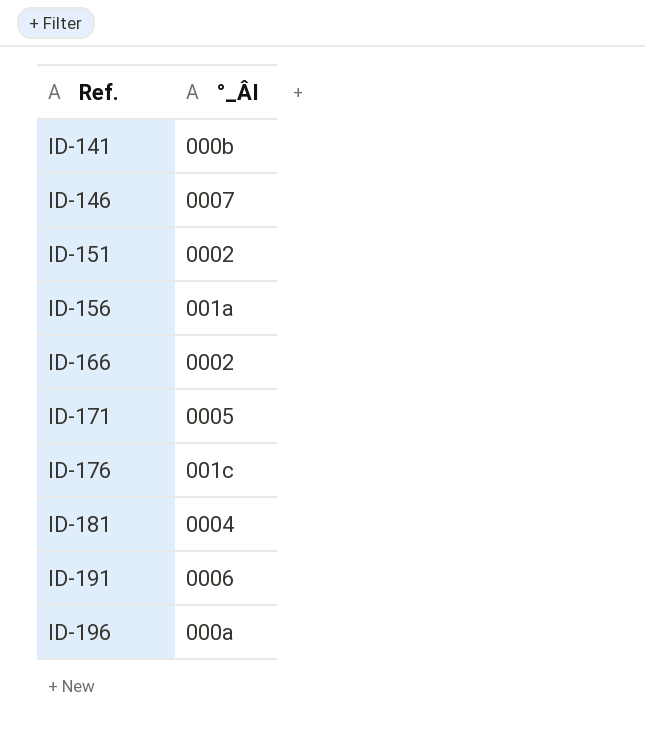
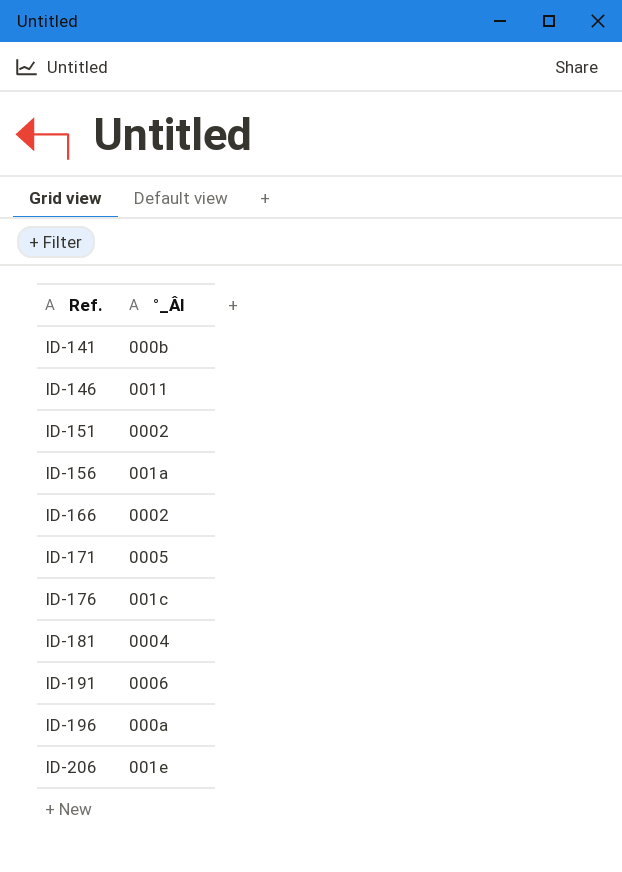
ID-146 | °_ÂI: 0007 -> 0011
row ID-206: none -> 001e

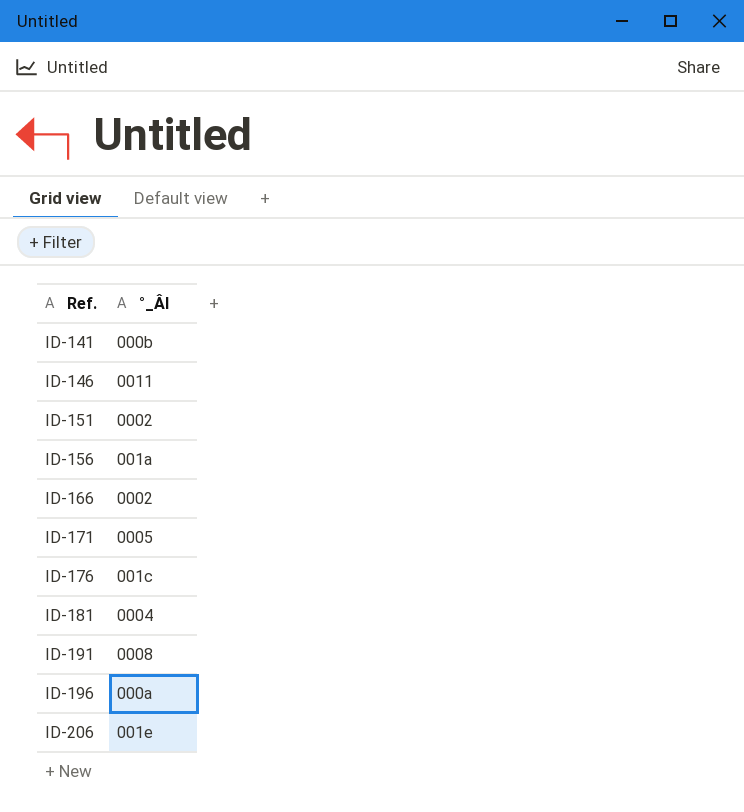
ID-191 | °_ÂI: 0006 -> 0008

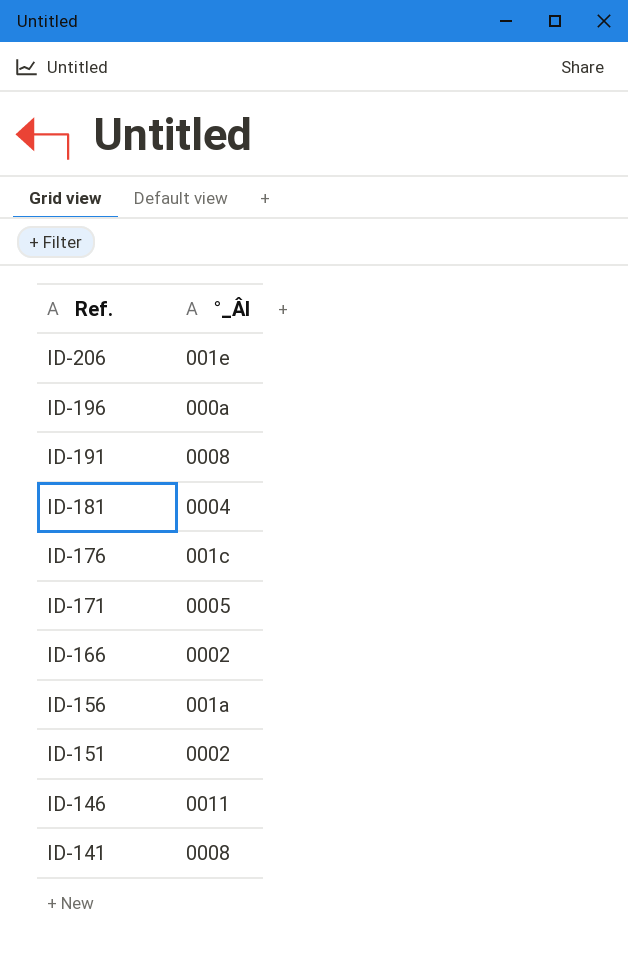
row order: Ref. ascending -> Ref. descending
ID-141 | °_ÂI: 000b -> 0008

